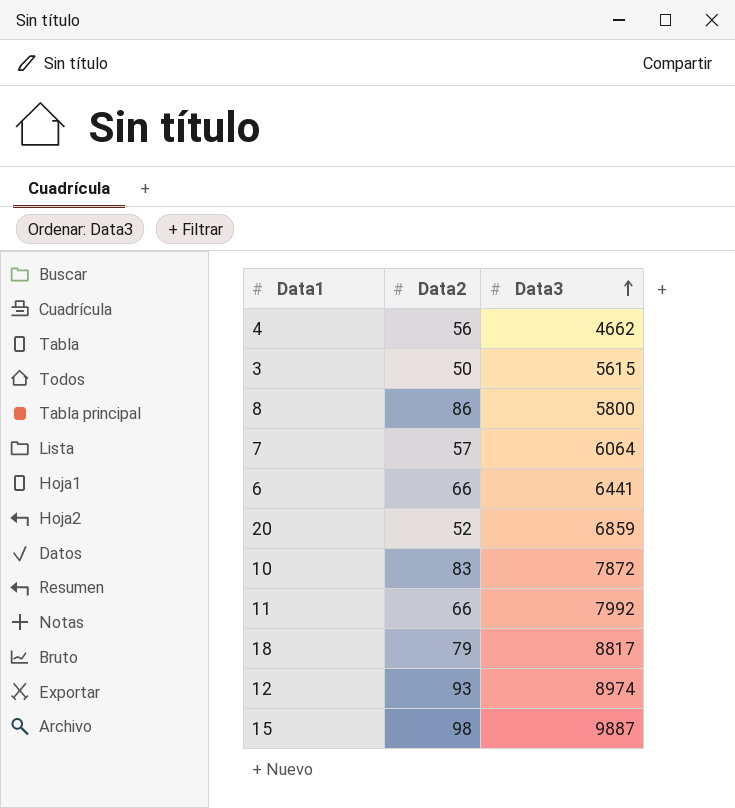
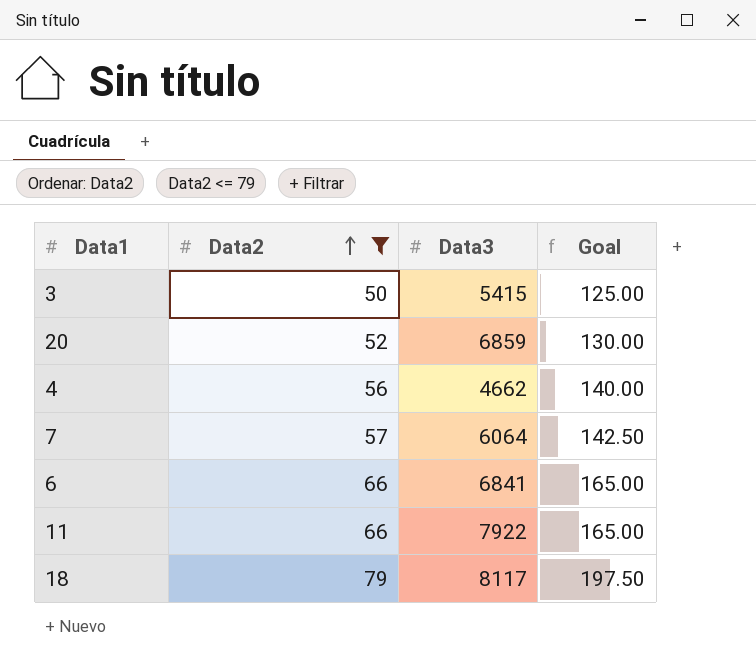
filter: none -> Data2 <= 79
row order: Data3 ascending -> Data2 ascending
column Goal | formula: none -> [Data2] * 2.5
3 | Data3: 5615 -> 5415
6 | Data3: 6441 -> 6841
11 | Data3: 7992 -> 7922
18 | Data3: 8817 -> 8117

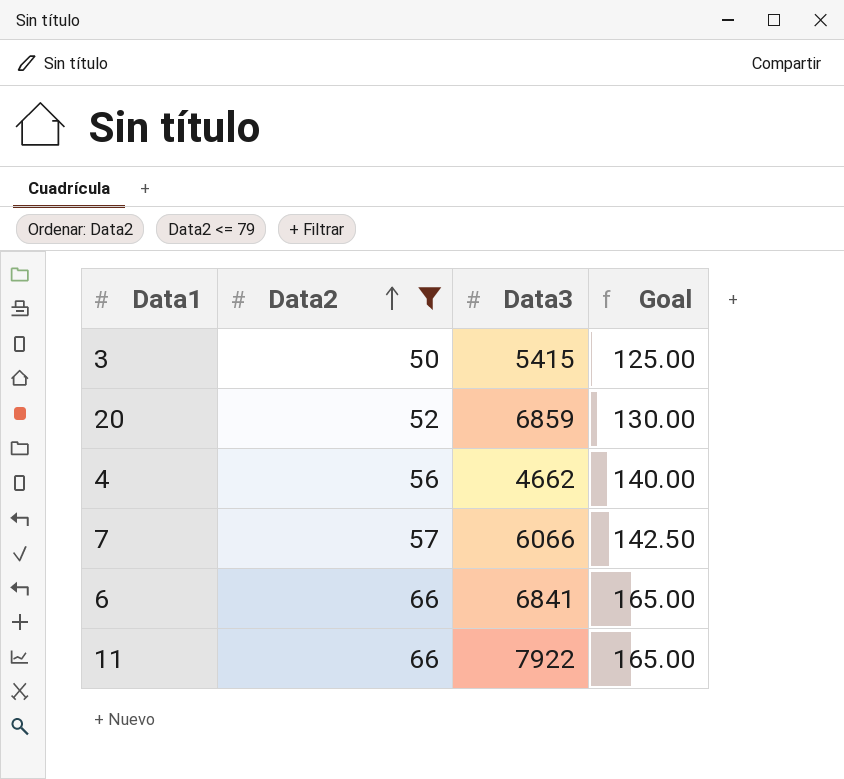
row 18: 79 | 8117 | 197.50 -> none
7 | Data3: 6064 -> 6066

